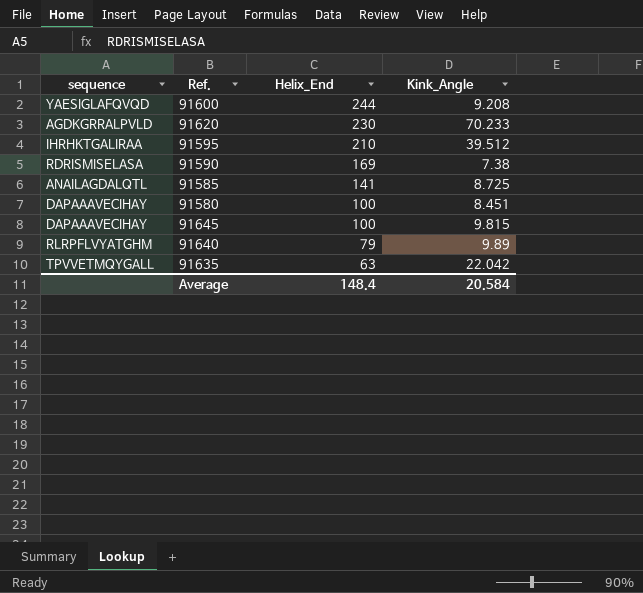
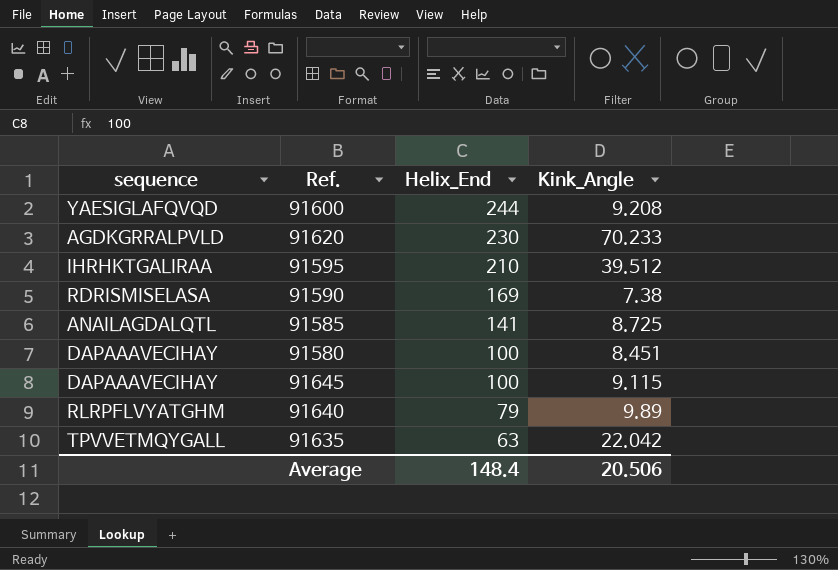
91645 | Kink_Angle: 9.815 -> 9.115
Average | Kink_Angle: 20.584 -> 20.506

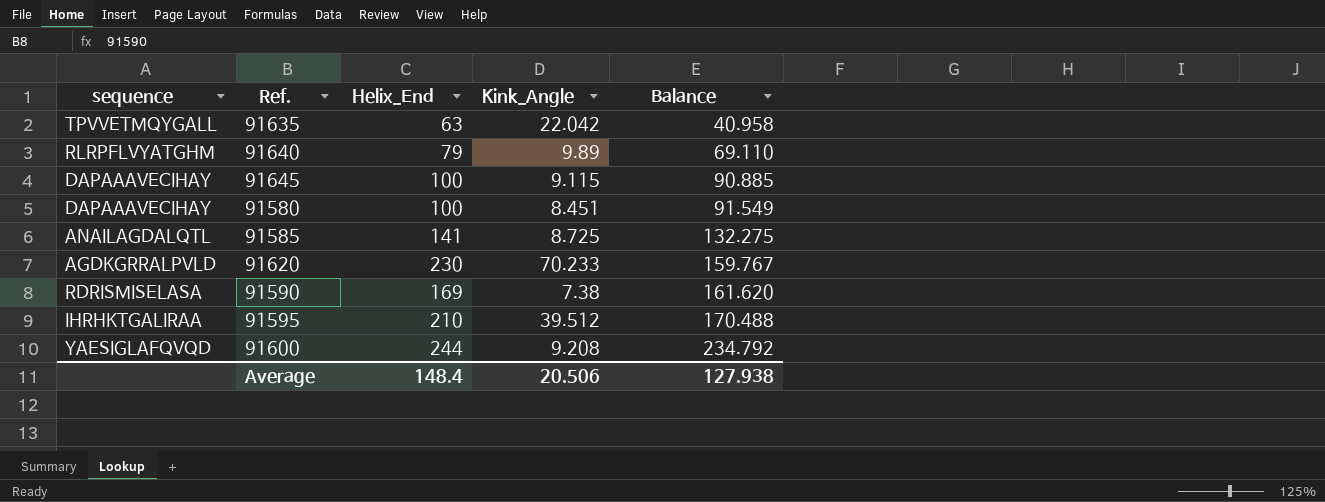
row order: Helix_End descending -> Balance ascending
column Balance | formula: none -> [Helix_End] - [Kink_Angle]

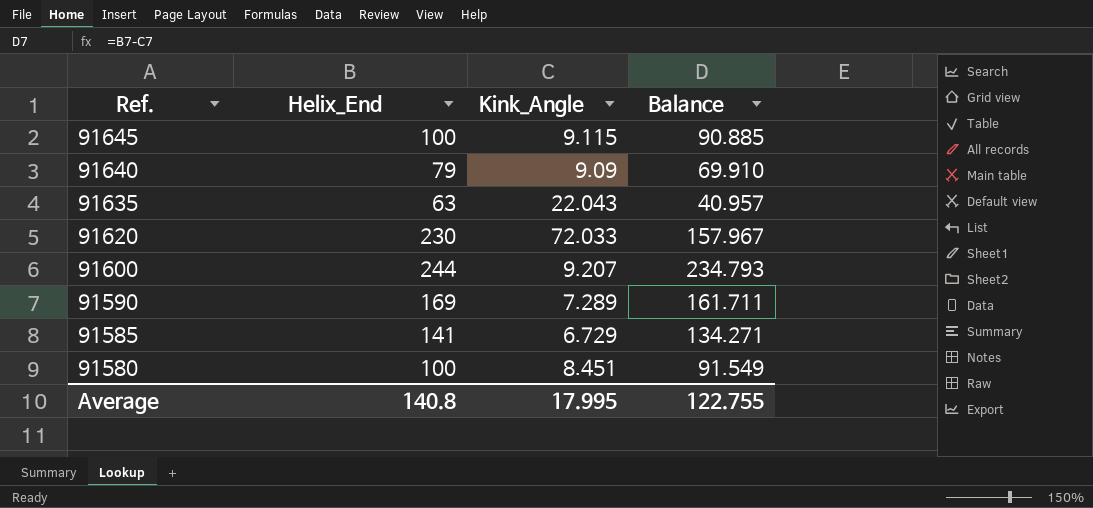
row order: Balance ascending -> Ref. descending
column sequence | position: 1 -> none
row 91595: IHRHKTGALIRAA | 210 | 39.512 | 170.488 -> none
91640 | Kink_Angle: 9.89 -> 9.09
91640 | Balance: 69.110 -> 69.910
91635 | Kink_Angle: 22.042 -> 22.043
91635 | Balance: 40.958 -> 40.957
91620 | Kink_Angle: 70.233 -> 72.033
91620 | Balance: 159.767 -> 157.967
91600 | Kink_Angle: 9.208 -> 9.207
91600 | Balance: 234.792 -> 234.793
91590 | Kink_Angle: 7.38 -> 7.289
91590 | Balance: 161.620 -> 161.711
91585 | Kink_Angle: 8.725 -> 6.729
91585 | Balance: 132.275 -> 134.271
Average | Helix_End: 148.4 -> 140.8
Average | Kink_Angle: 20.506 -> 17.995
Average | Balance: 127.938 -> 122.755

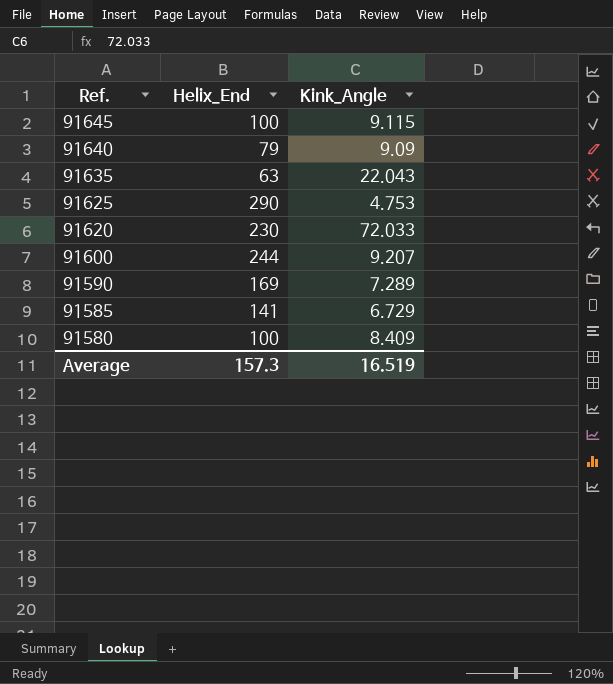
column Balance | formula: [Helix_End] - [Kink_Angle] -> none
row 91625: none -> 290 | 4.753
91580 | Kink_Angle: 8.451 -> 8.409
Average | Helix_End: 140.8 -> 157.3
Average | Kink_Angle: 17.995 -> 16.519

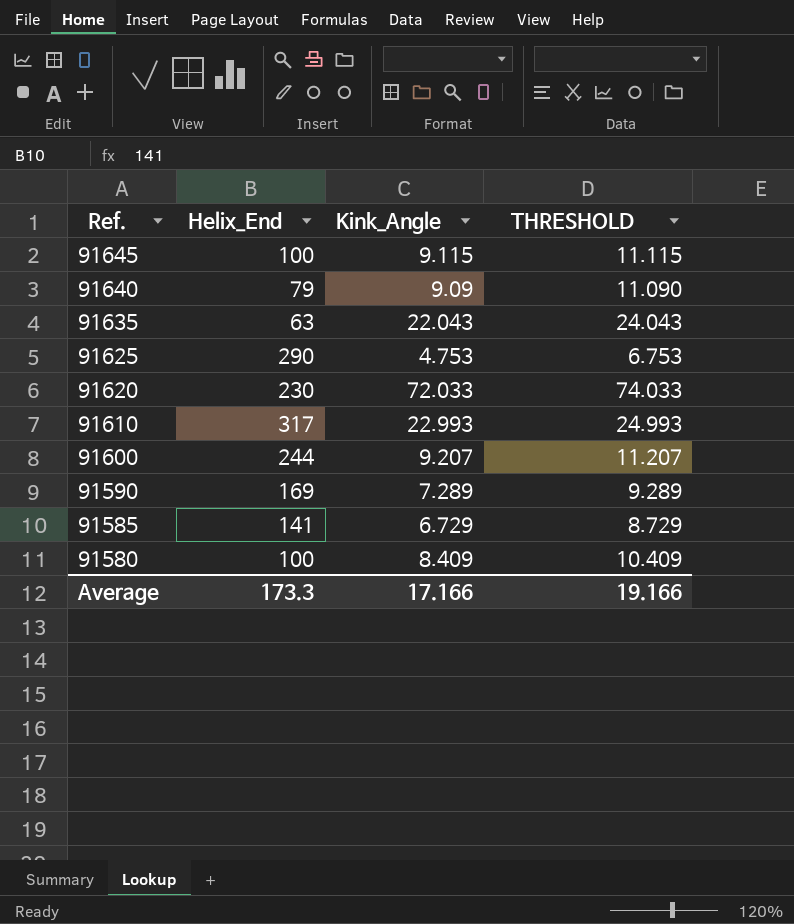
column THRESHOLD | formula: none -> [Kink_Angle] + 2
row 91610: none -> 317 | 22.993 | 24.993
Average | Helix_End: 157.3 -> 173.3
Average | Kink_Angle: 16.519 -> 17.166

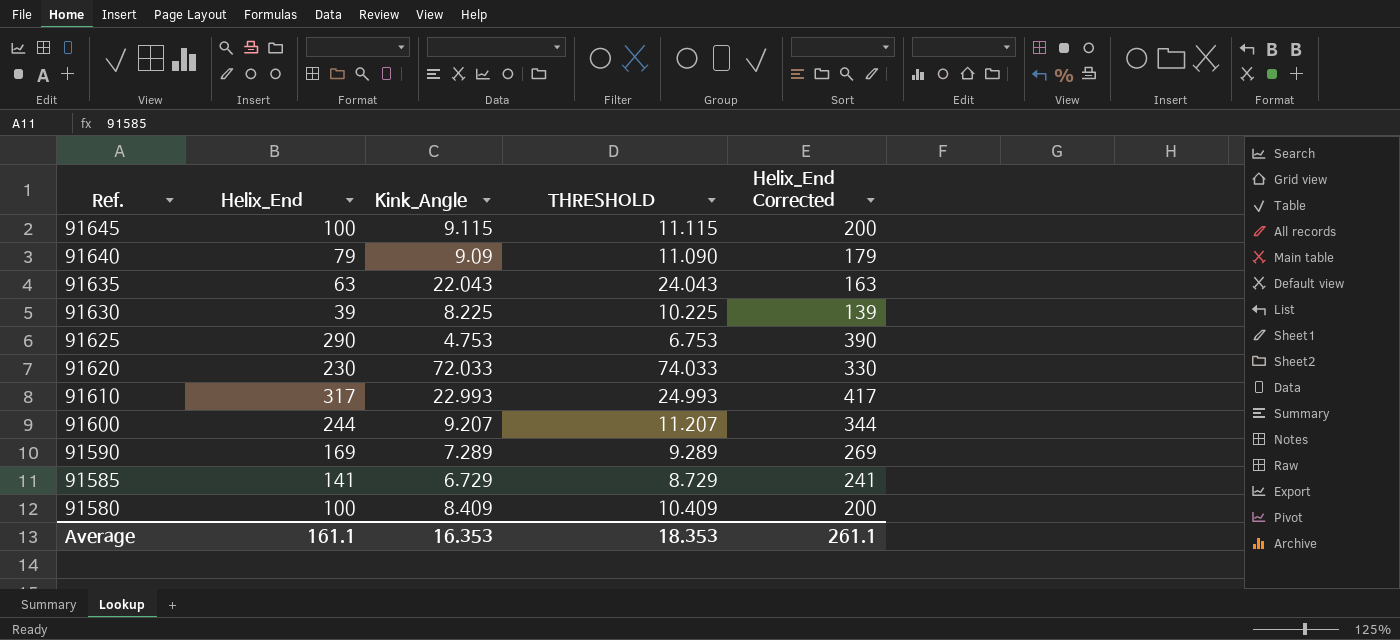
column Helix_End Corrected | formula: none -> [Helix_End] + 100
row 91630: none -> 39 | 8.225 | 10.225 | 139
Average | Helix_End: 173.3 -> 161.1
Average | Kink_Angle: 17.166 -> 16.353
Average | THRESHOLD: 19.166 -> 18.353

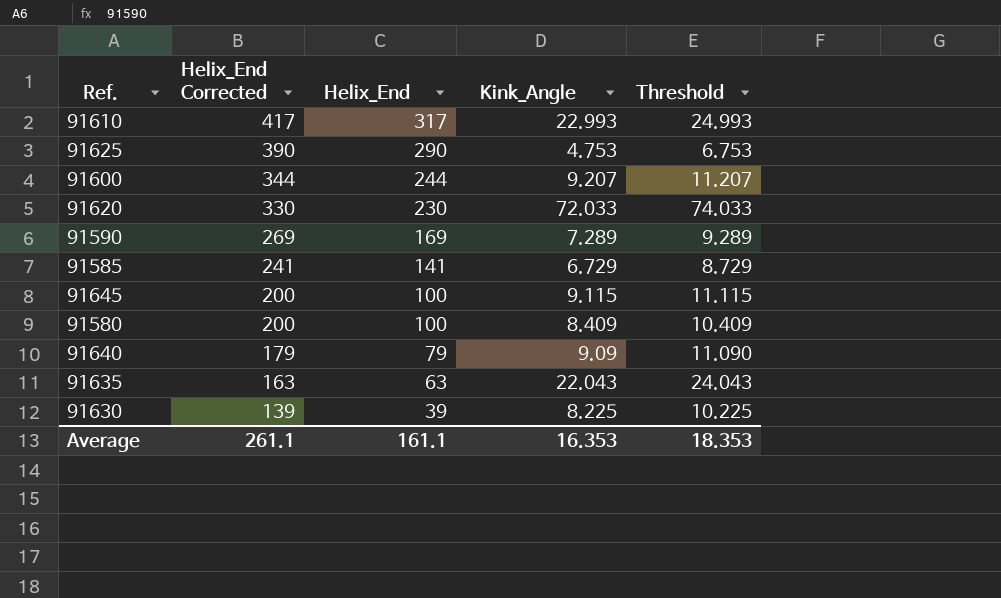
row order: Ref. descending -> Helix_End Corrected descending
column Helix_End Corrected | position: 5 -> 2
column name: THRESHOLD -> Threshold

